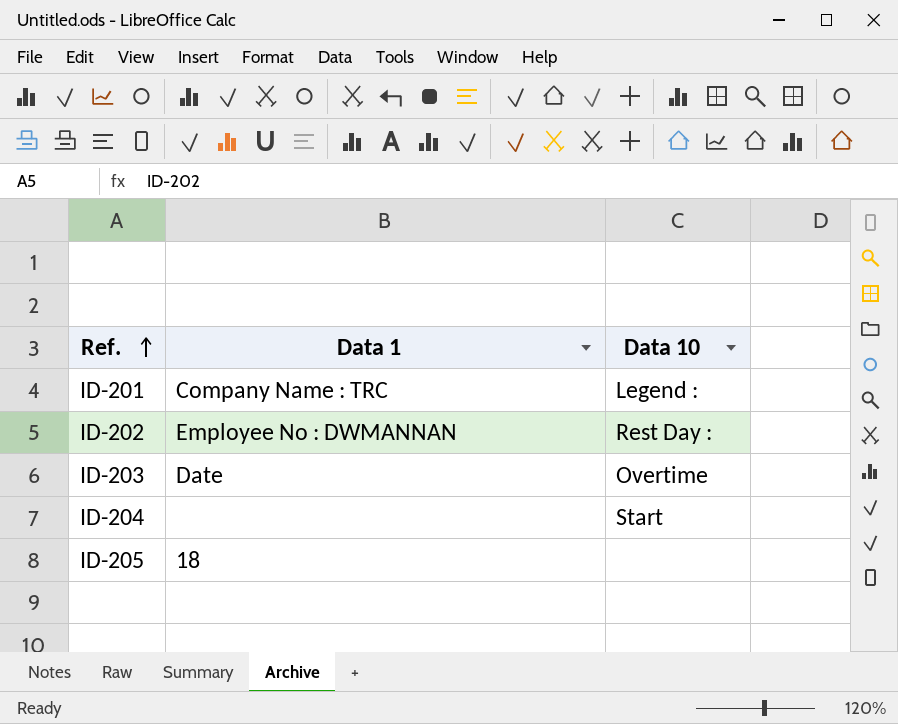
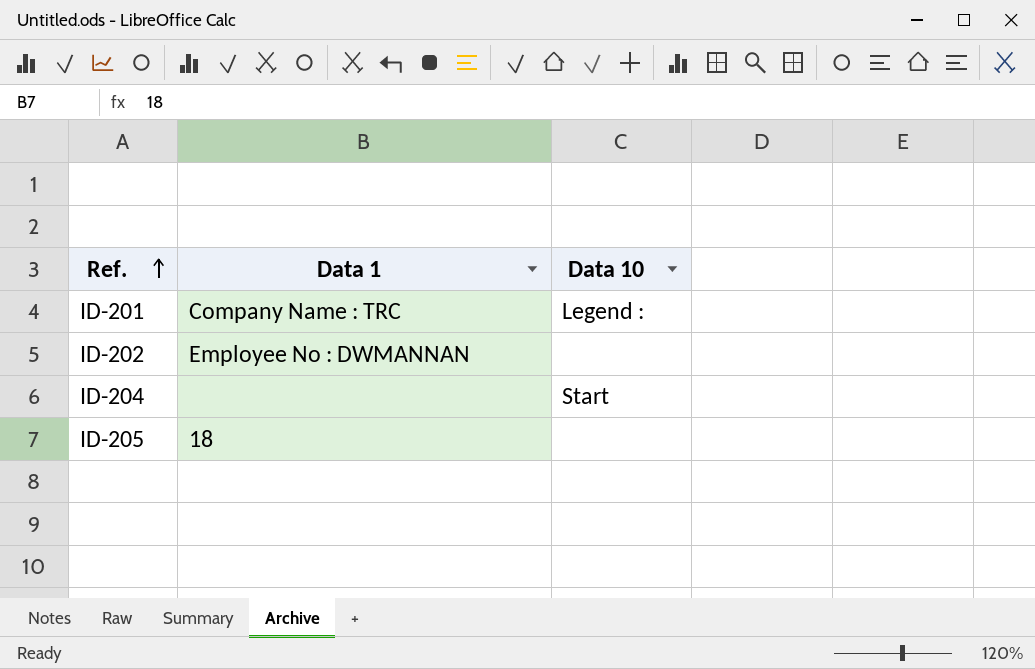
row ID-203: Date | Overtime -> none
ID-202 | Data 10: Rest Day : -> none

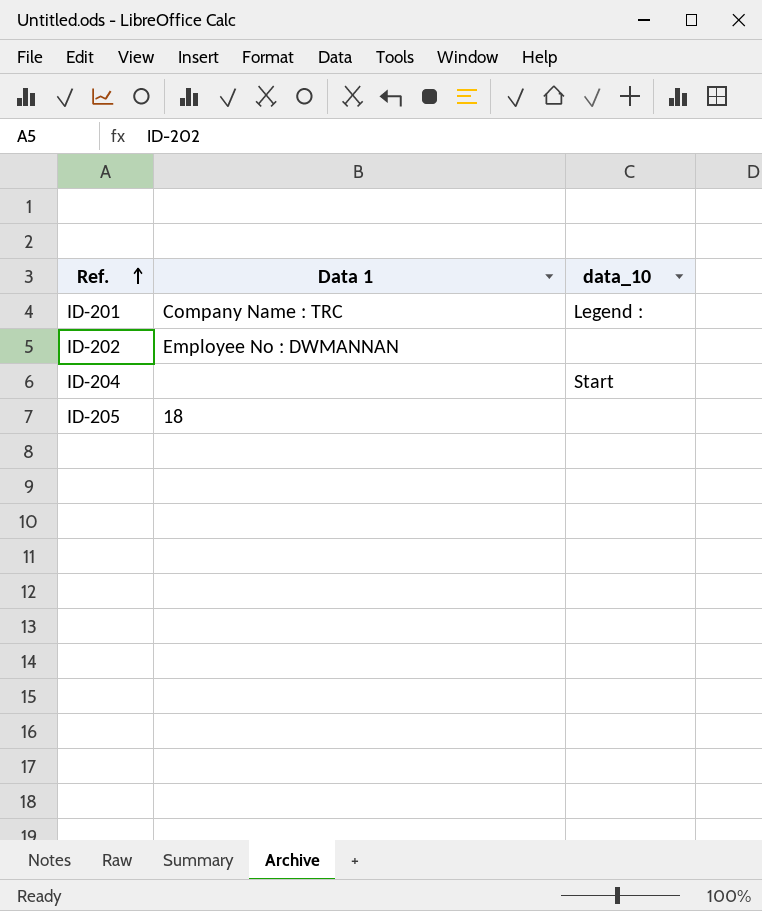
column name: Data 10 -> data_10

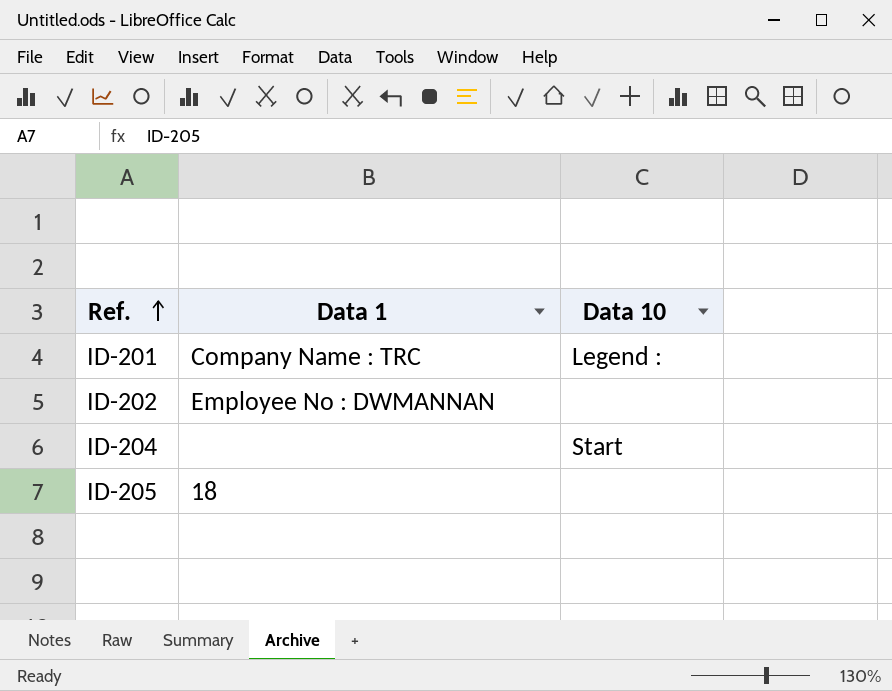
column name: data_10 -> Data 10

